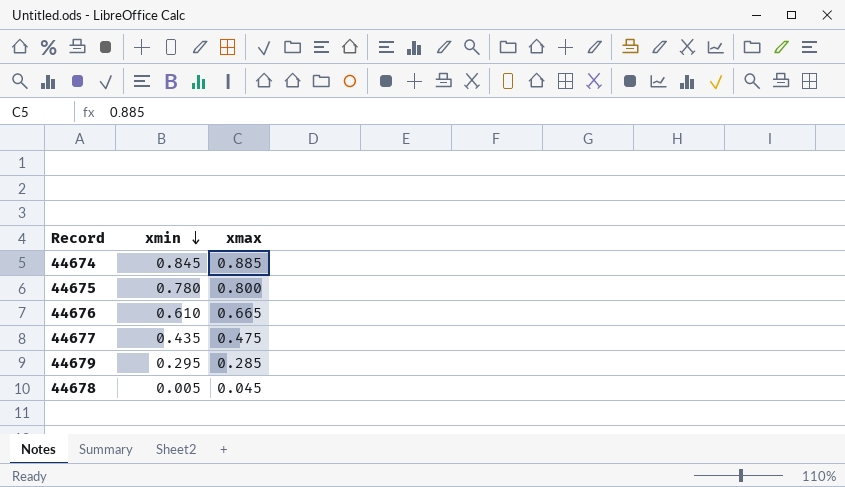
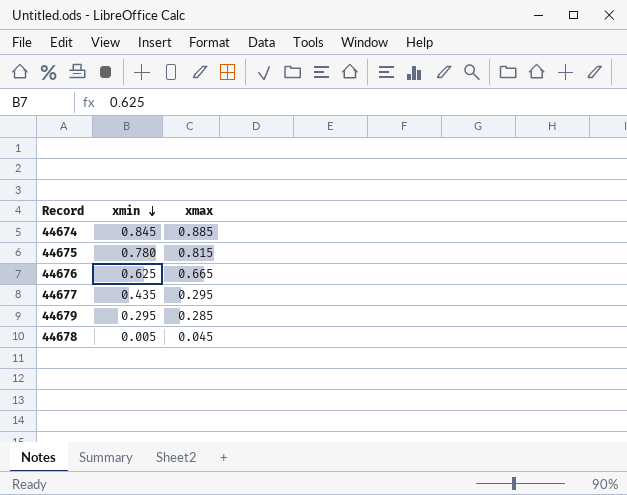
44675 | xmax: 0.800 -> 0.815
44676 | xmin: 0.610 -> 0.625
44677 | xmax: 0.475 -> 0.295

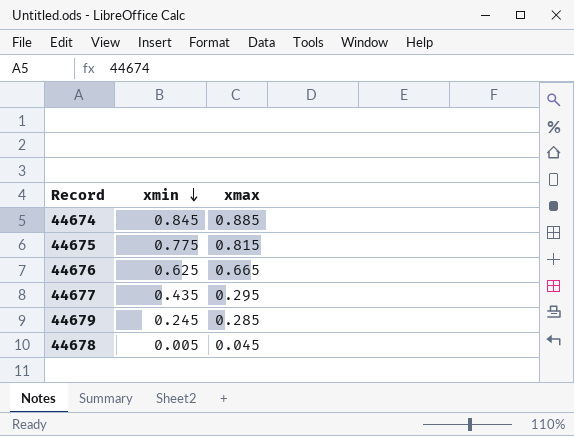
44675 | xmin: 0.780 -> 0.775
44679 | xmin: 0.295 -> 0.245

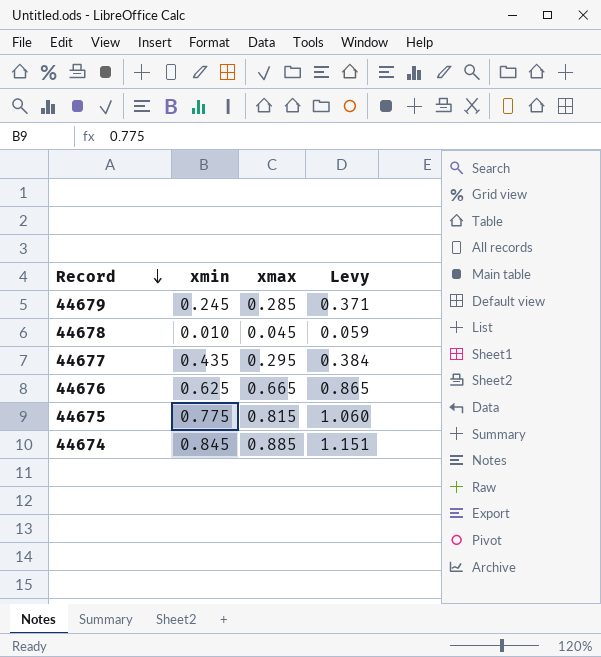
row order: xmin descending -> Record descending
column Levy | formula: none -> [xmax] * 1.3
44678 | xmin: 0.005 -> 0.010

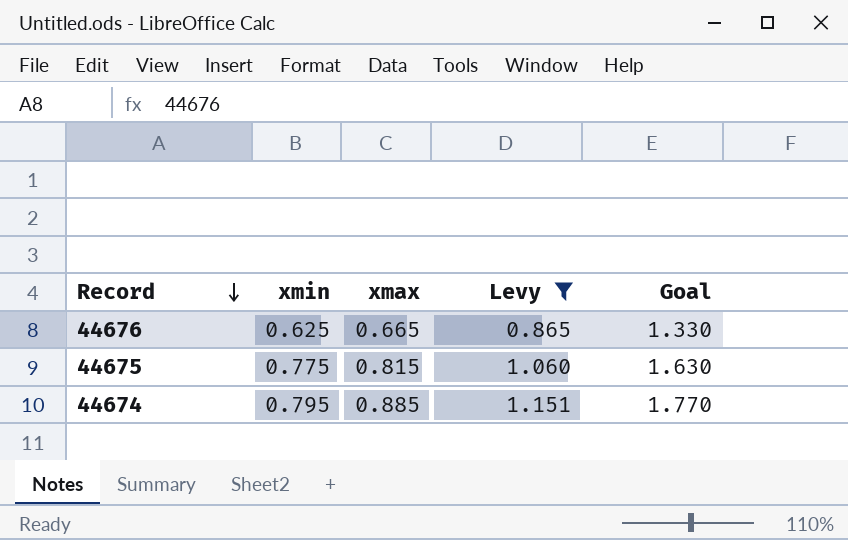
filter: none -> Levy >= 0.865
column Goal | formula: none -> [xmax] * 2
44674 | xmin: 0.845 -> 0.795

